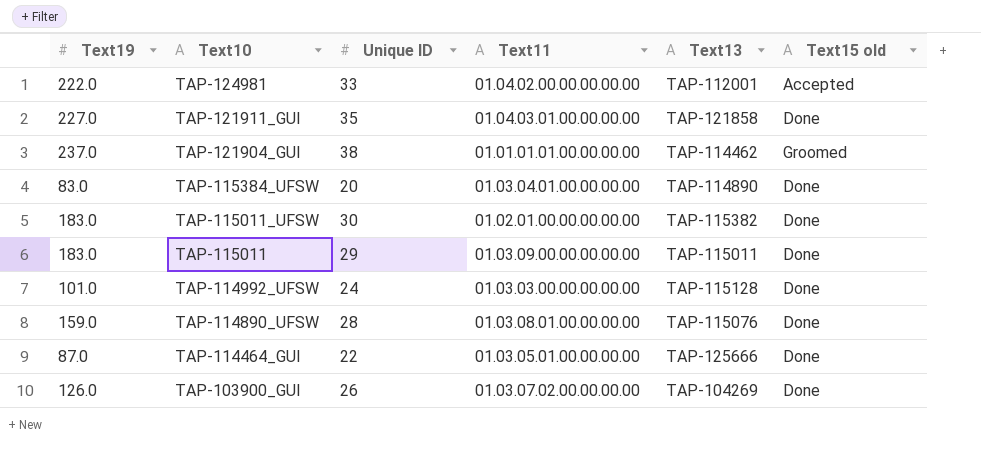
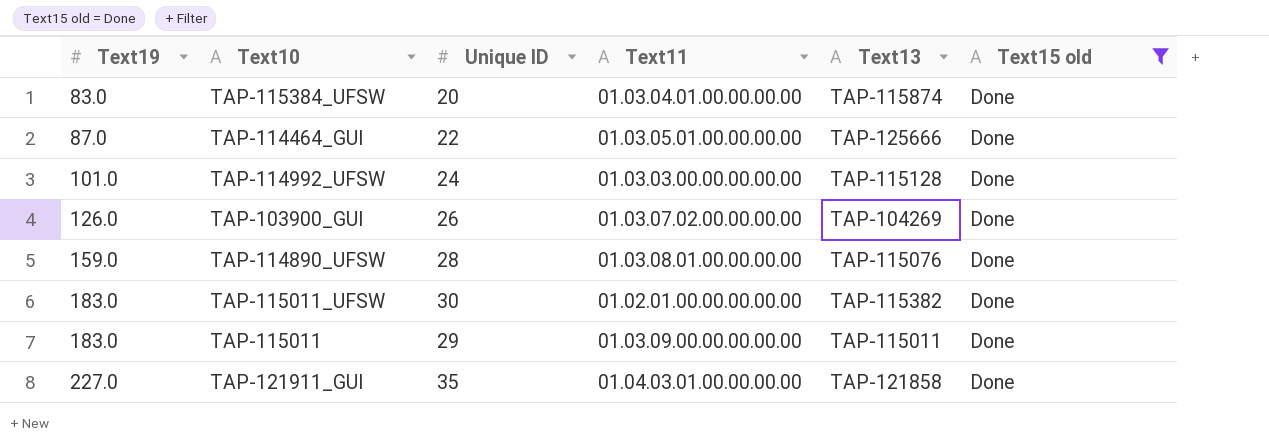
filter: none -> Text15 old = Done
row order: Text10 descending -> Text19 ascending
TAP-115384_UFSW | Text13: TAP-114890 -> TAP-115874

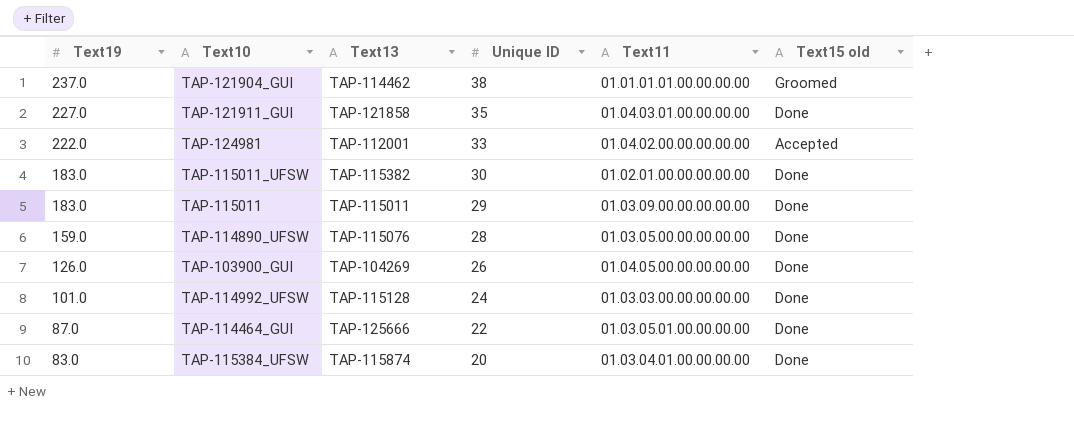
filter: Text15 old = Done -> none
row order: Text19 ascending -> Text19 descending
column Text13 | position: 5 -> 3
TAP-114890_UFSW | Text11: 01.03.08.01.00.00.00.00 -> 01.03.05.00.00.00.00.00
TAP-103900_GUI | Text11: 01.03.07.02.00.00.00.00 -> 01.04.05.00.00.00.00.00

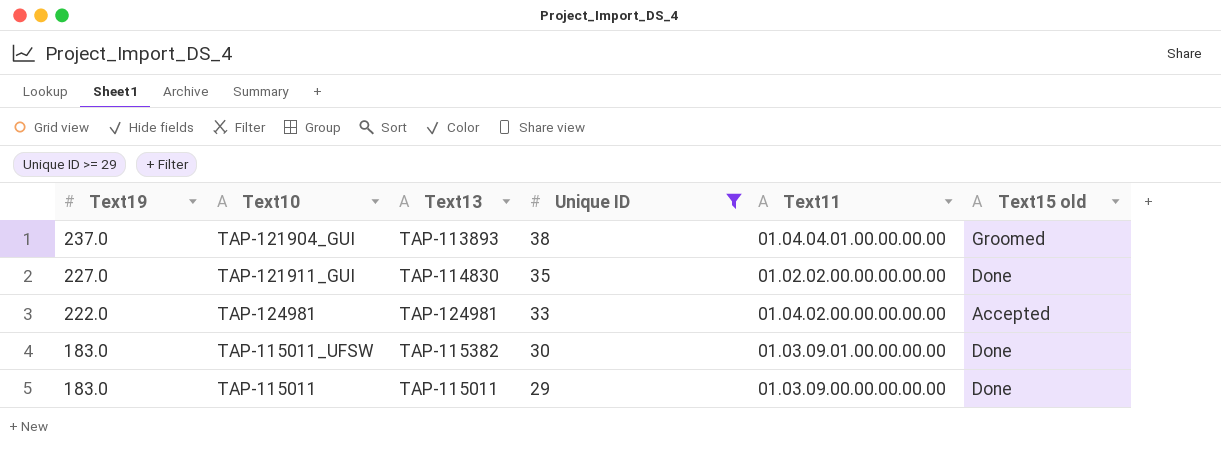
filter: none -> Unique ID >= 29
TAP-121904_GUI | Text13: TAP-114462 -> TAP-113893
TAP-121904_GUI | Text11: 01.01.01.01.00.00.00.00 -> 01.04.04.01.00.00.00.00
TAP-121911_GUI | Text13: TAP-121858 -> TAP-114830
TAP-121911_GUI | Text11: 01.04.03.01.00.00.00.00 -> 01.02.02.00.00.00.00.00
TAP-124981 | Text13: TAP-112001 -> TAP-124981
TAP-115011_UFSW | Text11: 01.02.01.00.00.00.00.00 -> 01.03.09.01.00.00.00.00

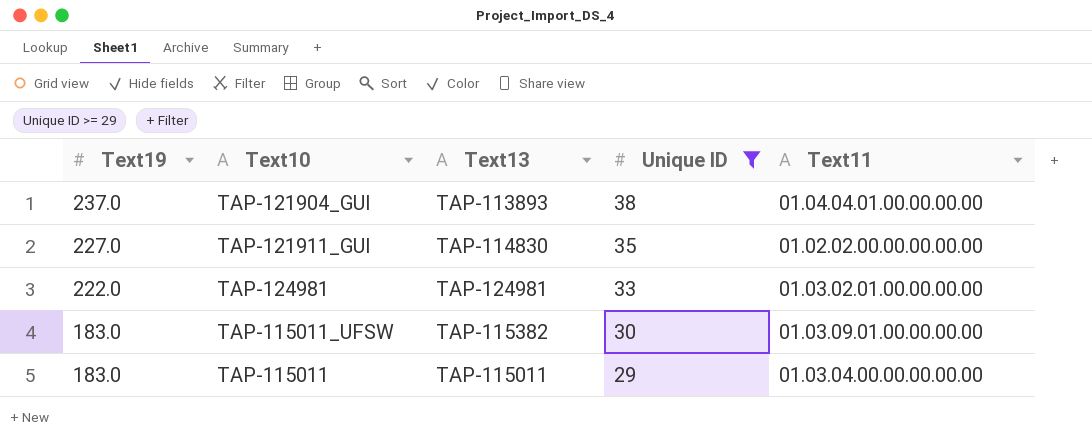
column Text15 old | position: 6 -> none
TAP-124981 | Text11: 01.04.02.00.00.00.00.00 -> 01.03.02.01.00.00.00.00
TAP-115011 | Text11: 01.03.09.00.00.00.00.00 -> 01.03.04.00.00.00.00.00

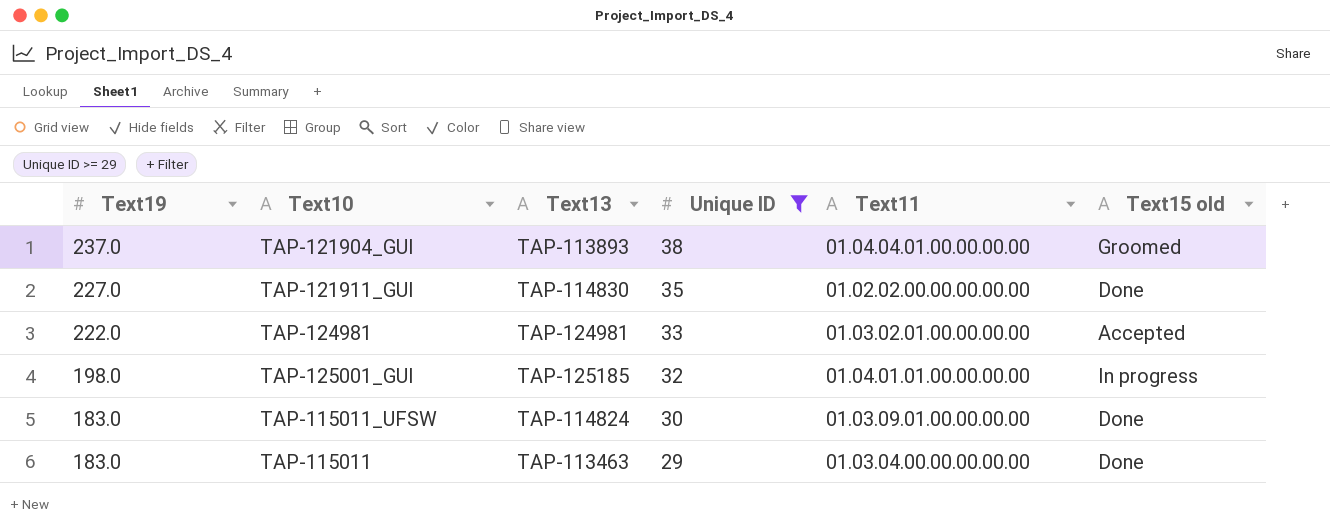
column Text15 old | position: none -> 6
row TAP-125001_GUI: none -> 198.0 | TAP-125185 | 32 | 01.04.01.01.00.00.00.00 | In progress
TAP-115011_UFSW | Text13: TAP-115382 -> TAP-114824
TAP-115011 | Text13: TAP-115011 -> TAP-113463

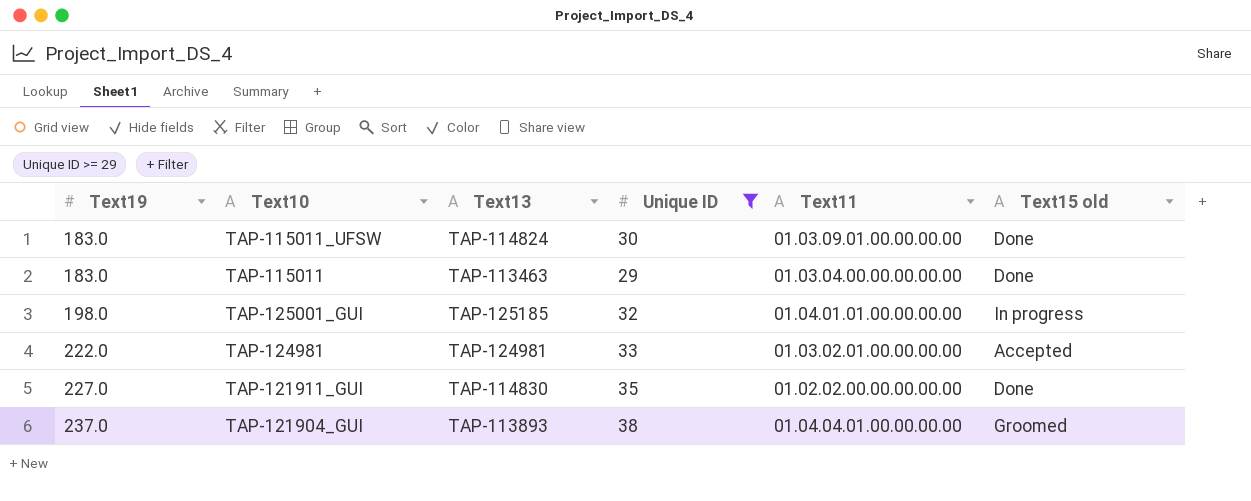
row order: Text19 descending -> Text19 ascending

